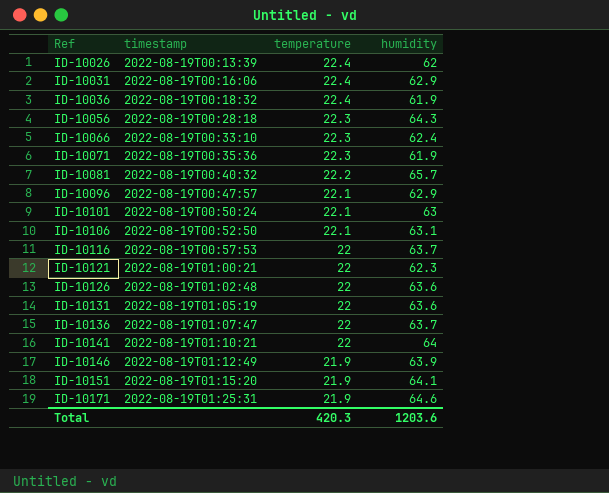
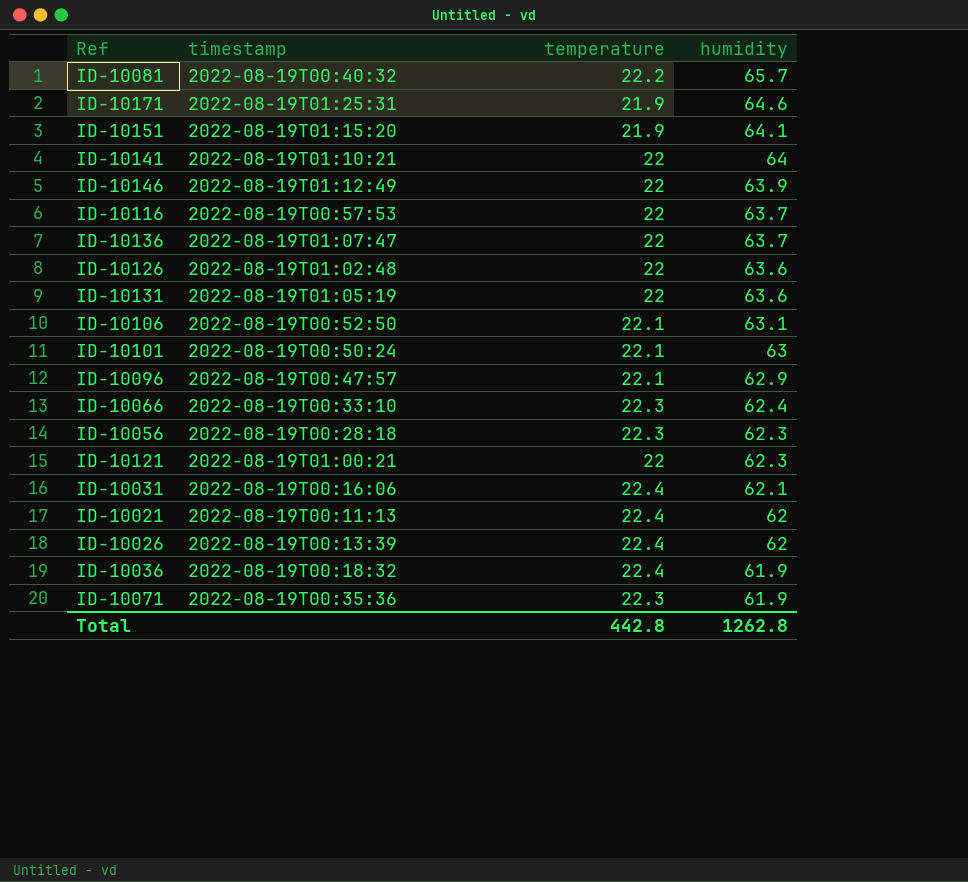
row order: Ref ascending -> humidity descending
ID-10146 | temperature: 21.9 -> 22
ID-10056 | humidity: 64.3 -> 62.3
ID-10031 | humidity: 62.9 -> 62.1
row ID-10021: none -> 2022-08-19T00:11:13 | 22.4 | 62
Total | temperature: 420.3 -> 442.8
Total | humidity: 1203.6 -> 1262.8

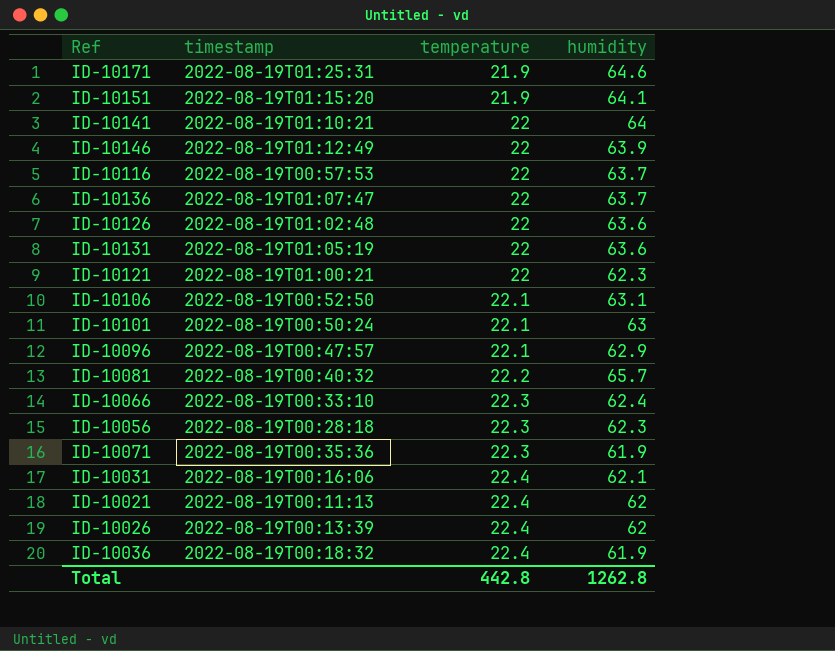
row order: humidity descending -> temperature ascending

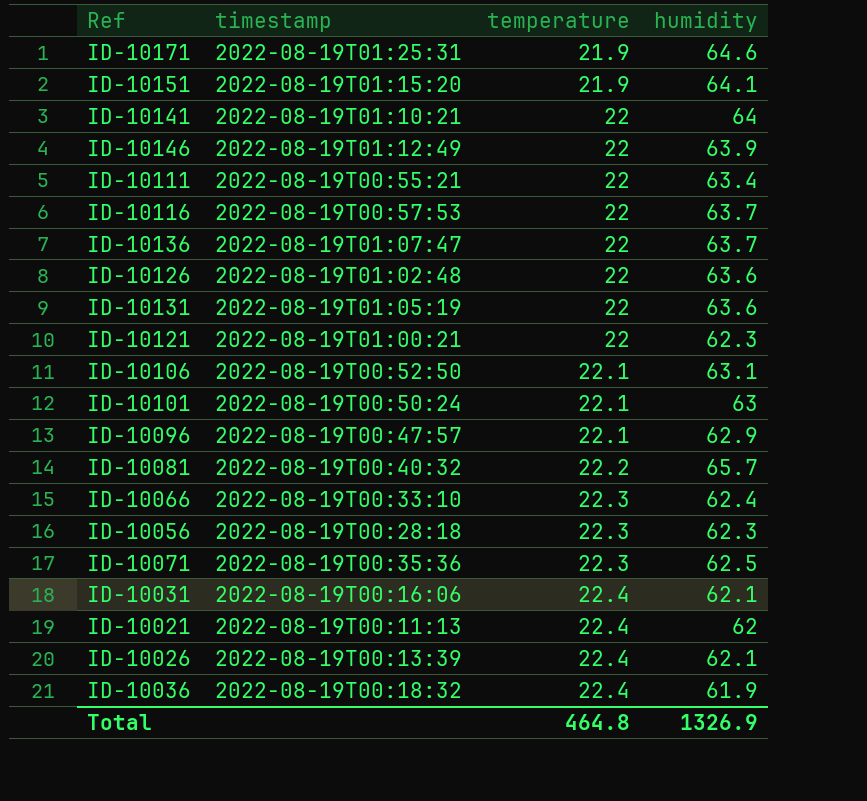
row ID-10111: none -> 2022-08-19T00:55:21 | 22 | 63.4
ID-10071 | humidity: 61.9 -> 62.5
ID-10026 | humidity: 62 -> 62.1
Total | temperature: 442.8 -> 464.8
Total | humidity: 1262.8 -> 1326.9

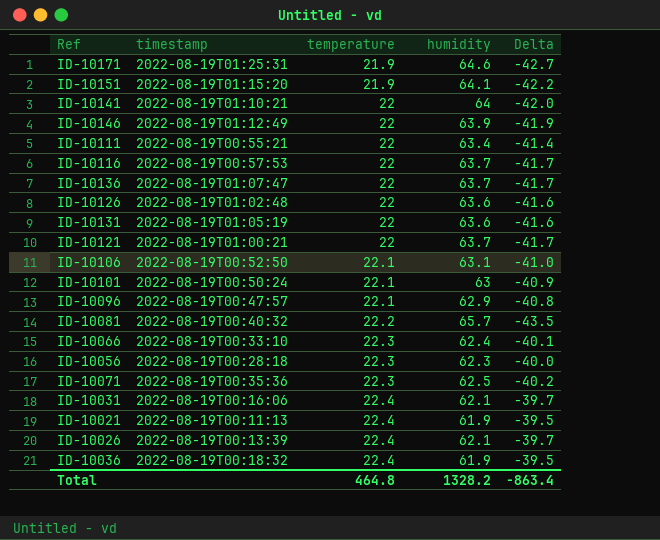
column Delta | formula: none -> [temperature] - [humidity]
ID-10121 | humidity: 62.3 -> 63.7
ID-10021 | humidity: 62 -> 61.9
Total | humidity: 1326.9 -> 1328.2

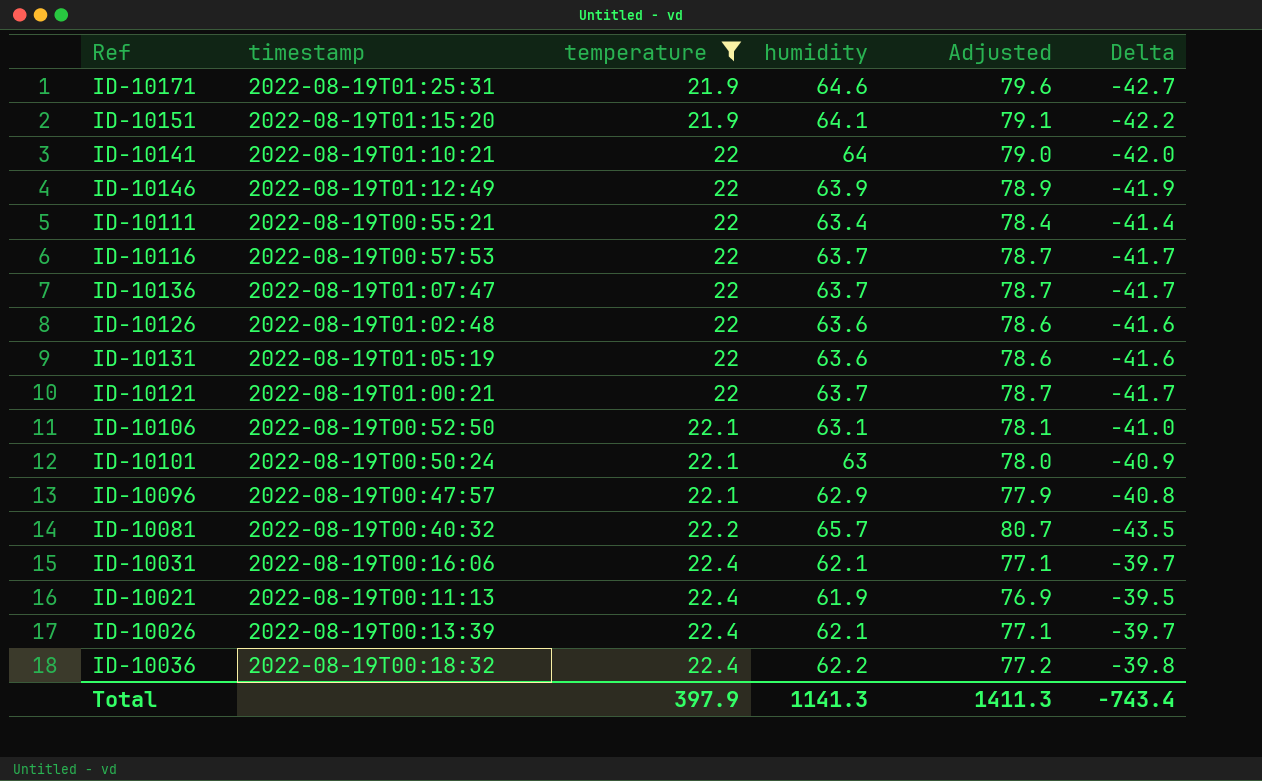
filter: none -> temperature != 22.3
column Adjusted | formula: none -> [humidity] + 15
ID-10036 | humidity: 61.9 -> 62.2
ID-10036 | Delta: -39.5 -> -39.8
Total | temperature: 464.8 -> 397.9
Total | humidity: 1328.2 -> 1141.3
Total | Delta: -863.4 -> -743.4

